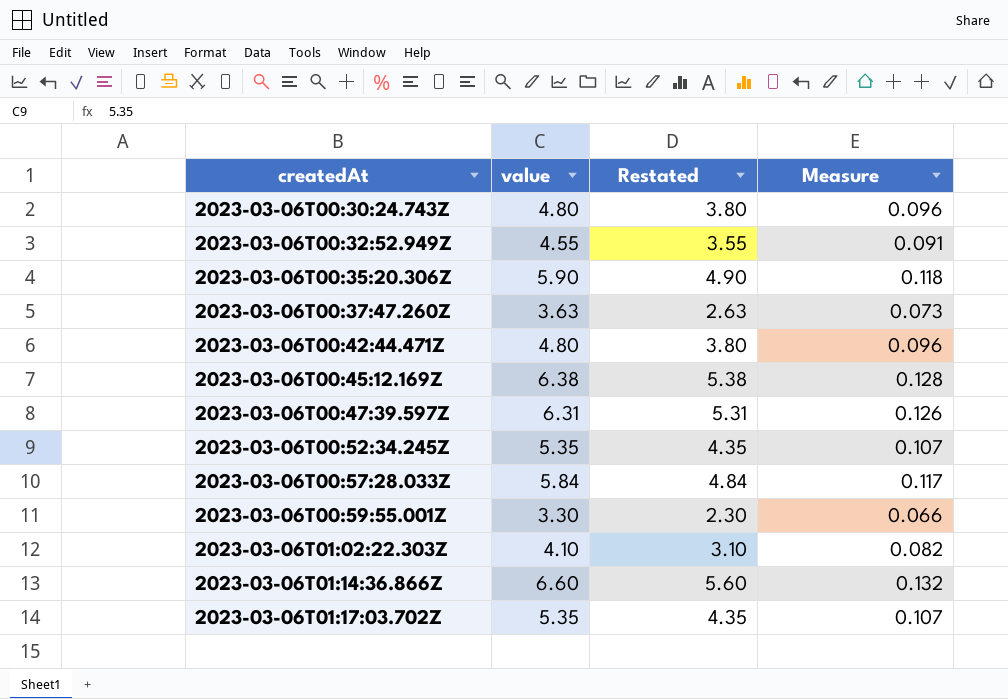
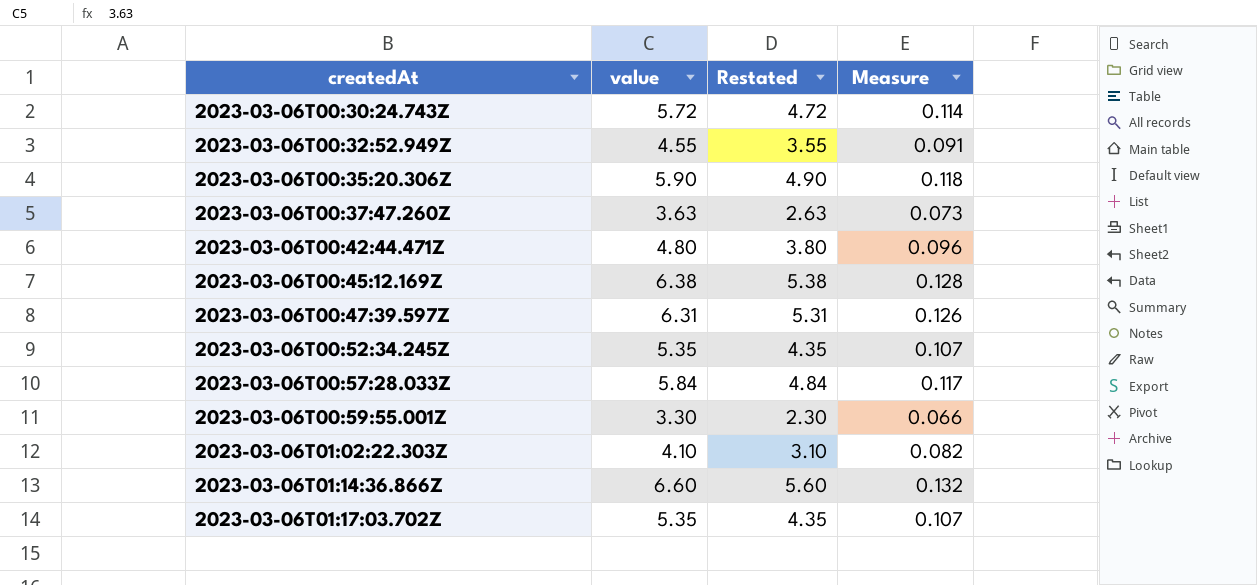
2023-03-06T00:30:24.743Z | value: 4.80 -> 5.72
2023-03-06T00:30:24.743Z | Restated: 3.80 -> 4.72
2023-03-06T00:30:24.743Z | Measure: 0.096 -> 0.114

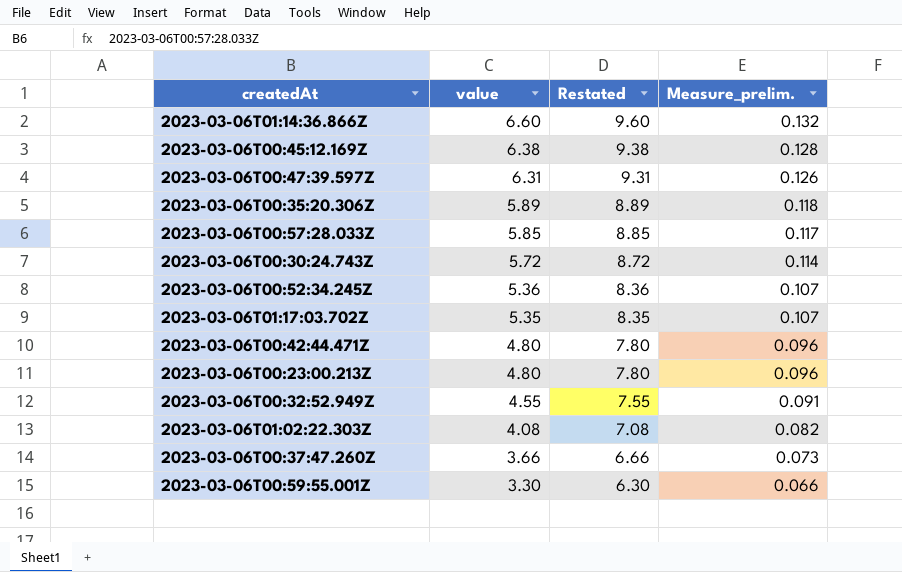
row order: createdAt ascending -> value descending
column Restated | formula: [value] - 1 -> [value] + 3
column name: Measure -> Measure_prelim.
2023-03-06T00:35:20.306Z | value: 5.90 -> 5.89
2023-03-06T00:57:28.033Z | value: 5.84 -> 5.85
2023-03-06T00:52:34.245Z | value: 5.35 -> 5.36
row 2023-03-06T00:23:00.213Z: none -> 4.80 | 7.80 | 0.096
2023-03-06T01:02:22.303Z | value: 4.10 -> 4.08
2023-03-06T00:37:47.260Z | value: 3.63 -> 3.66

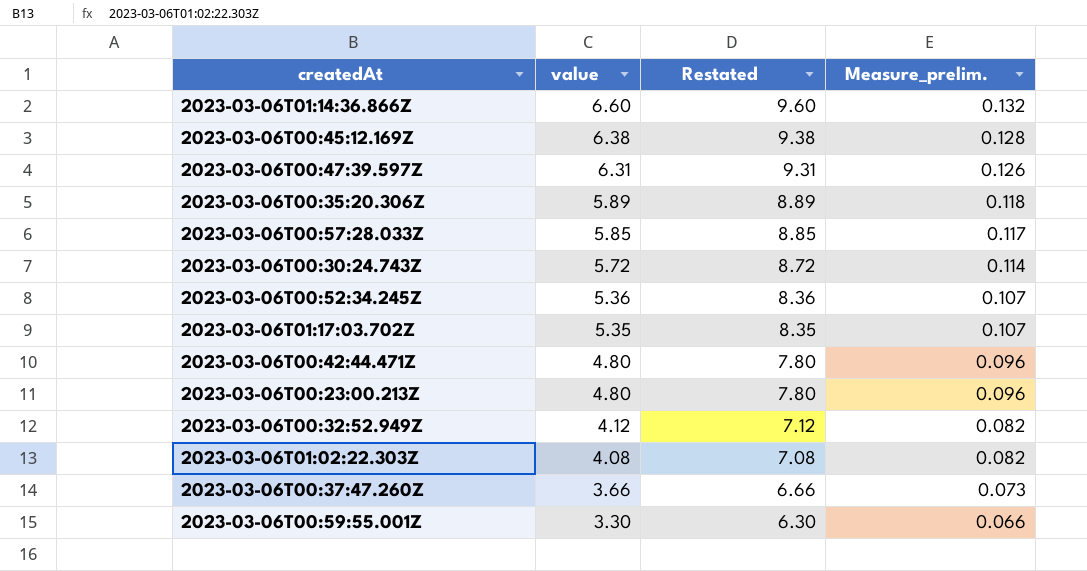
2023-03-06T00:32:52.949Z | value: 4.55 -> 4.12
2023-03-06T00:32:52.949Z | Restated: 7.55 -> 7.12
2023-03-06T00:32:52.949Z | Measure_prelim.: 0.091 -> 0.082

